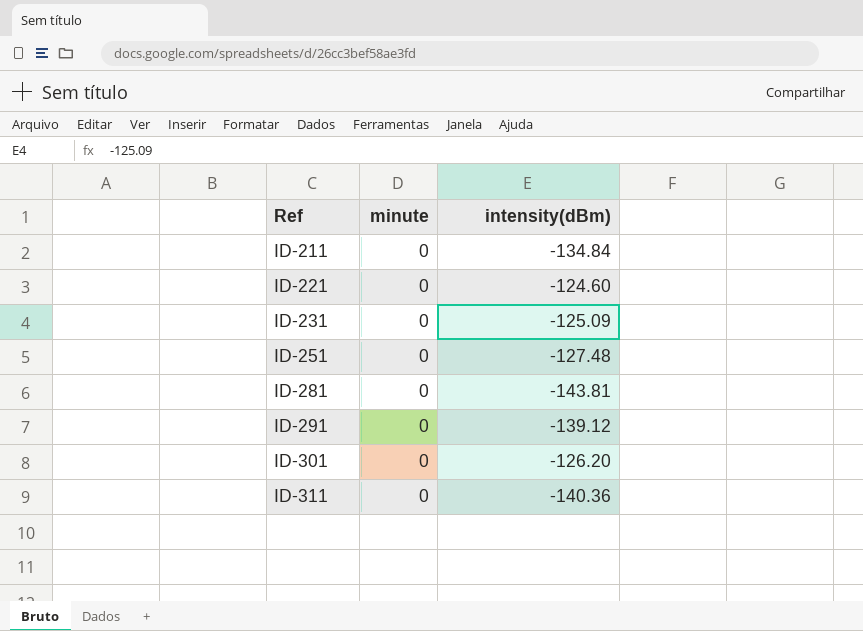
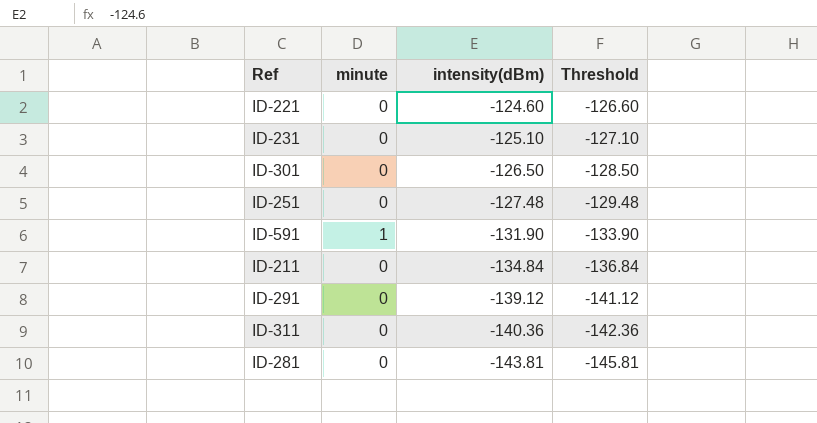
row order: Ref ascending -> intensity(dBm) descending
column Threshold | formula: none -> [intensity(dBm)] - 2
ID-231 | intensity(dBm): -125.09 -> -125.10
ID-301 | intensity(dBm): -126.20 -> -126.50
row ID-591: none -> 1 | -131.90 | -133.90

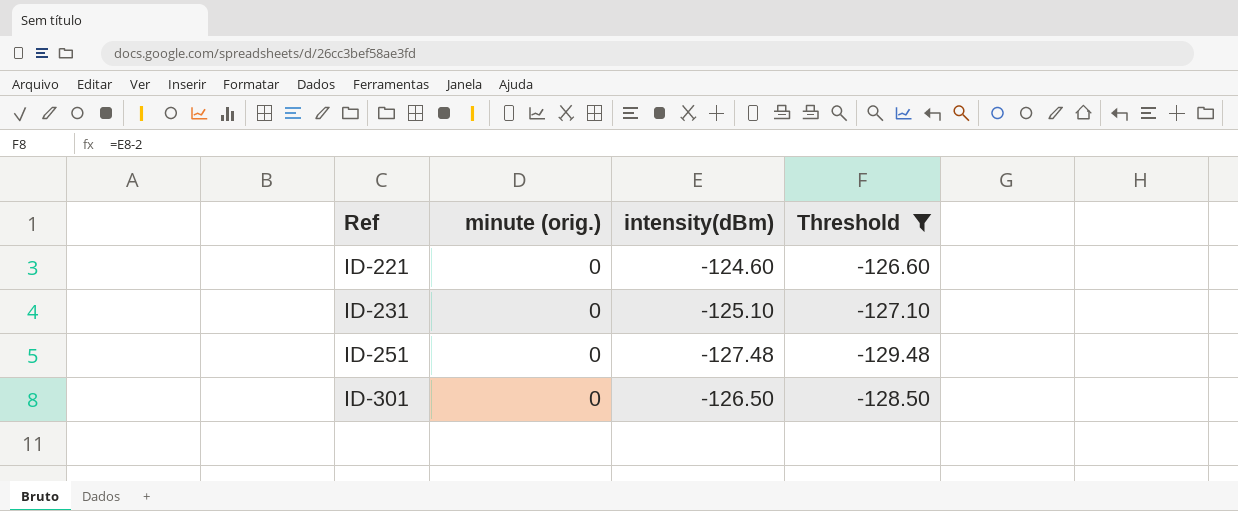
filter: none -> Threshold >= -129.48
row order: intensity(dBm) descending -> Ref ascending
column name: minute -> minute (orig.)

